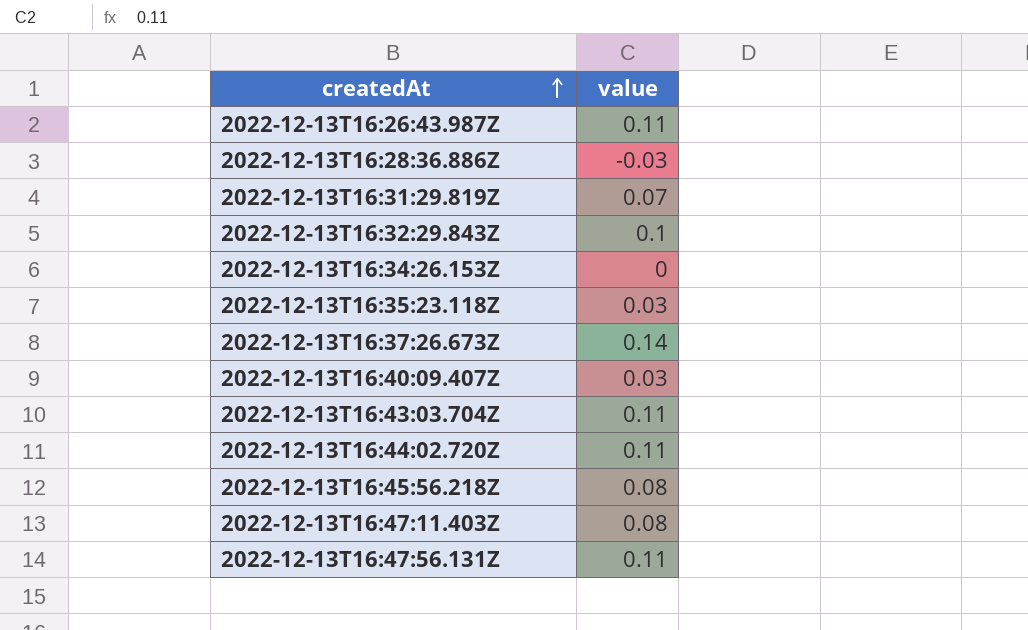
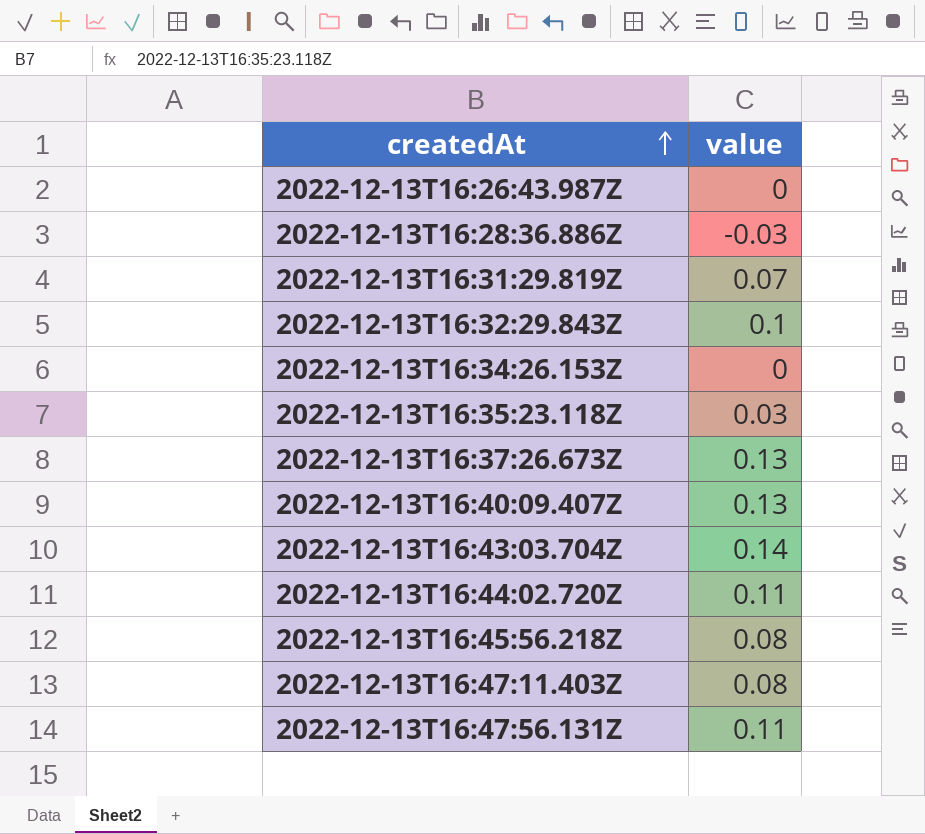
2022-12-13T16:26:43.987Z | value: 0.11 -> 0
2022-12-13T16:37:26.673Z | value: 0.14 -> 0.13
2022-12-13T16:40:09.407Z | value: 0.03 -> 0.13
2022-12-13T16:43:03.704Z | value: 0.11 -> 0.14

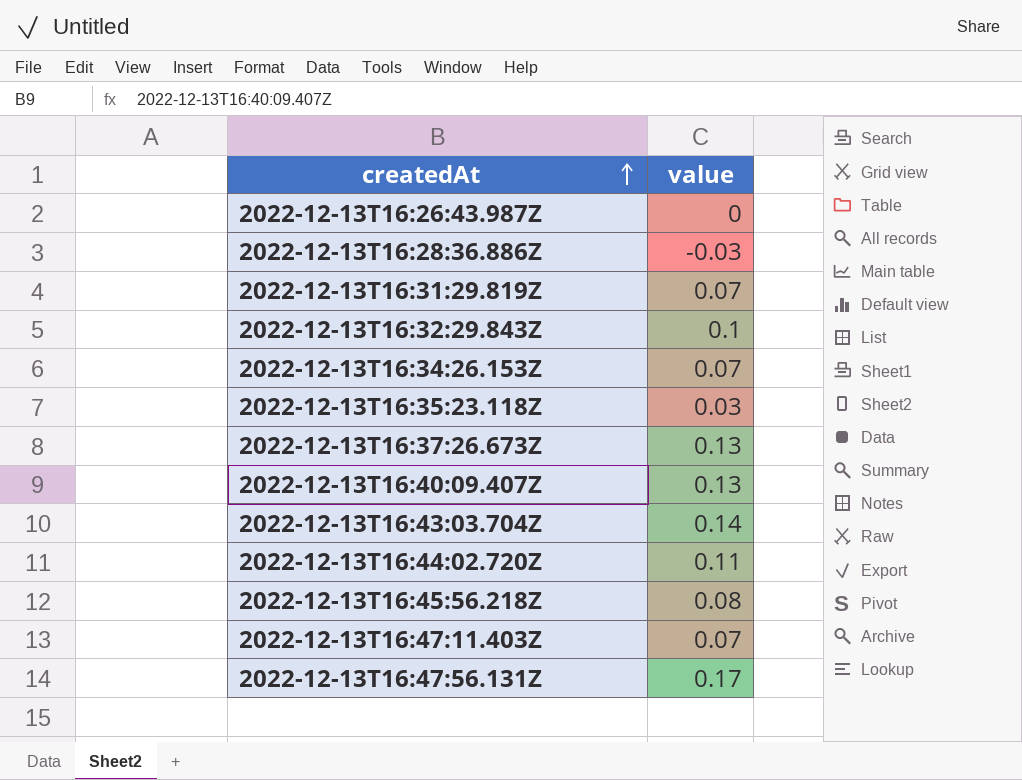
2022-12-13T16:34:26.153Z | value: 0 -> 0.07
2022-12-13T16:47:11.403Z | value: 0.08 -> 0.07
2022-12-13T16:47:56.131Z | value: 0.11 -> 0.17

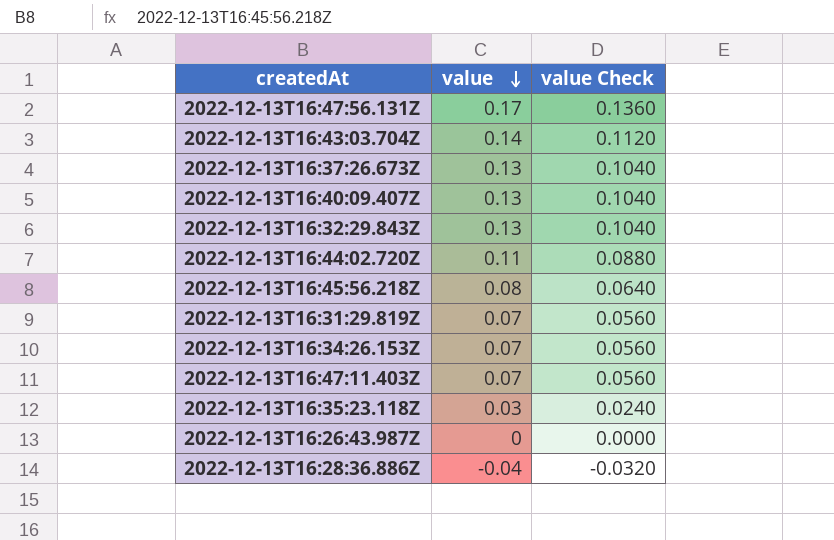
row order: createdAt ascending -> value descending
column value Check | formula: none -> [value] * 0.8
2022-12-13T16:32:29.843Z | value: 0.1 -> 0.13
2022-12-13T16:28:36.886Z | value: -0.03 -> -0.04

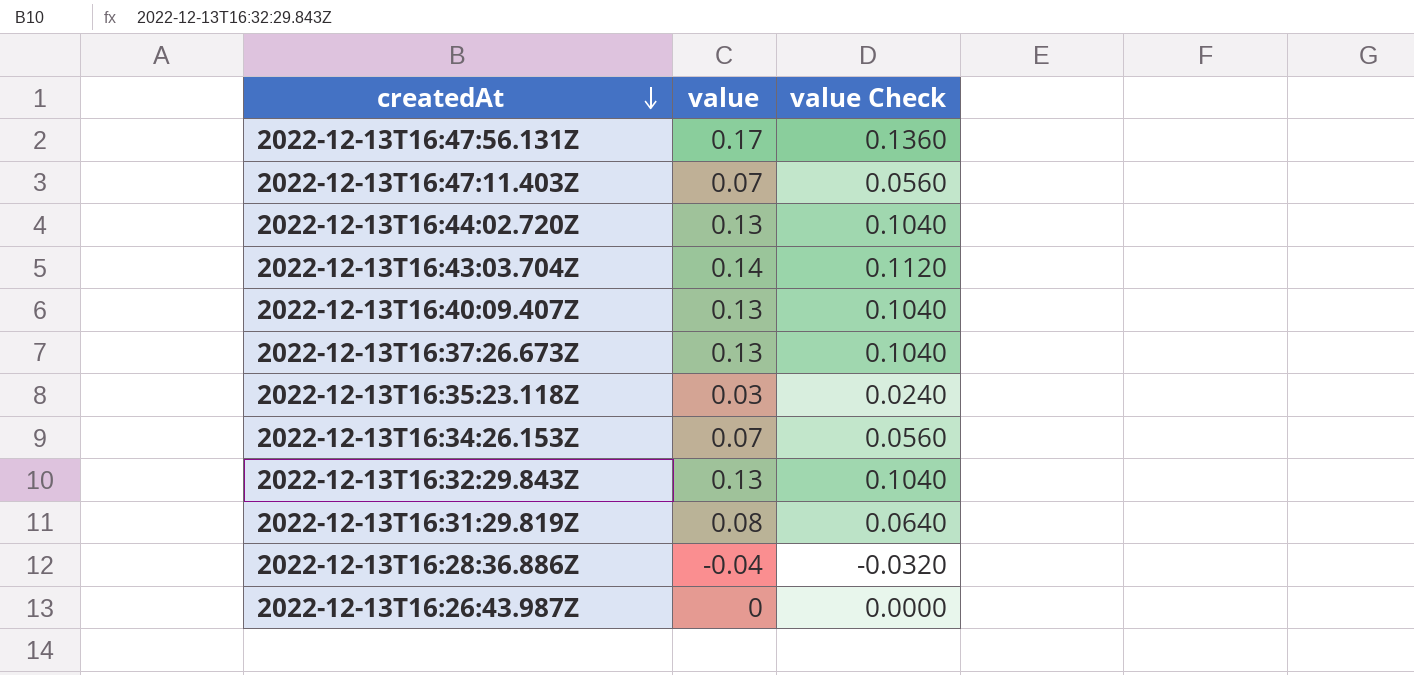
row order: value descending -> createdAt descending
row 2022-12-13T16:45:56.218Z: 0.08 | 0.0640 -> none
2022-12-13T16:44:02.720Z | value: 0.11 -> 0.13
2022-12-13T16:44:02.720Z | value Check: 0.0880 -> 0.1040
2022-12-13T16:31:29.819Z | value: 0.07 -> 0.08
2022-12-13T16:31:29.819Z | value Check: 0.0560 -> 0.0640

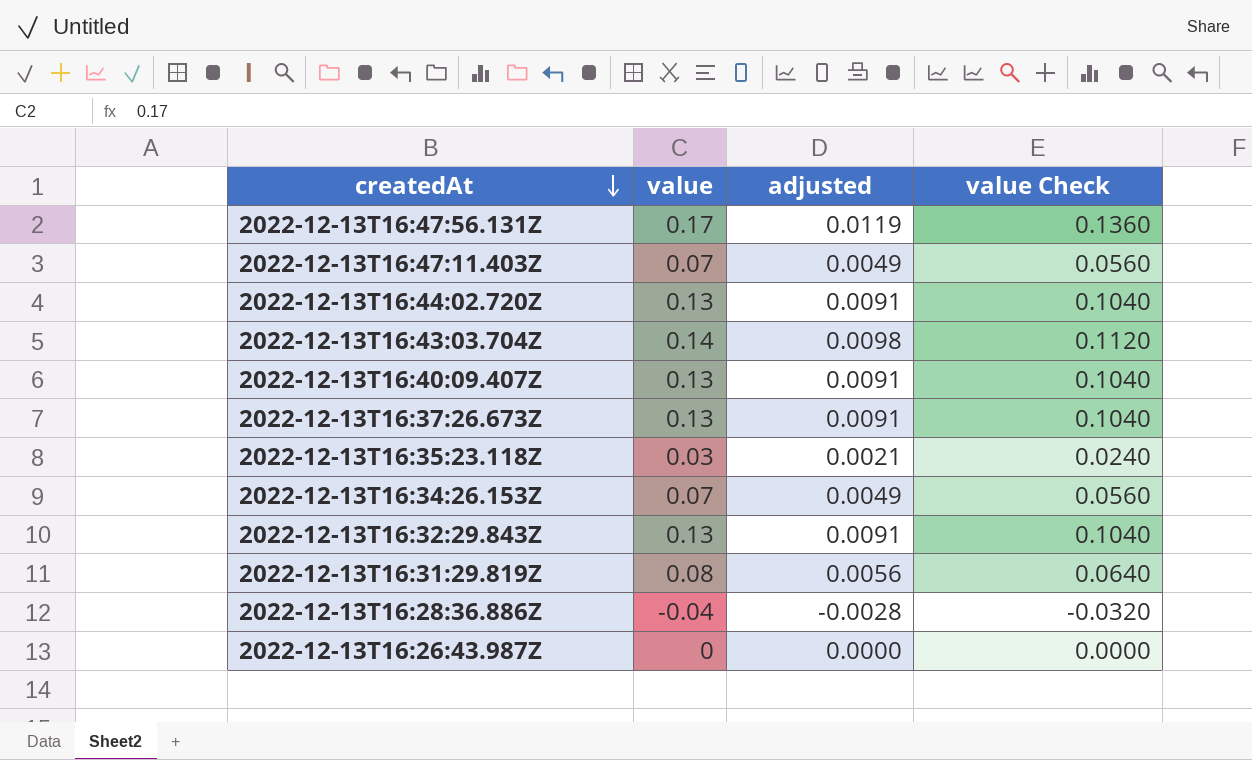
column adjusted | formula: none -> [value] * 0.07

